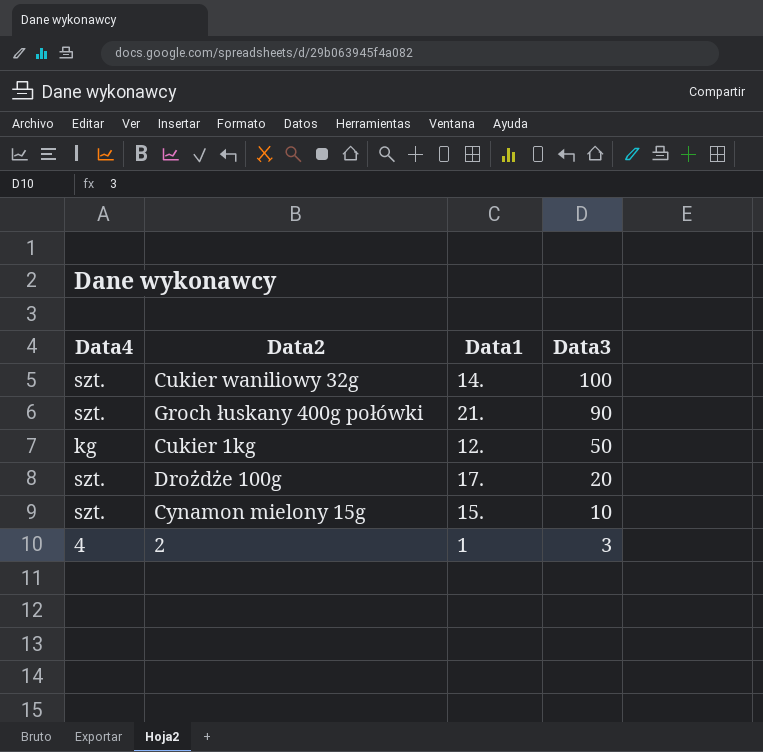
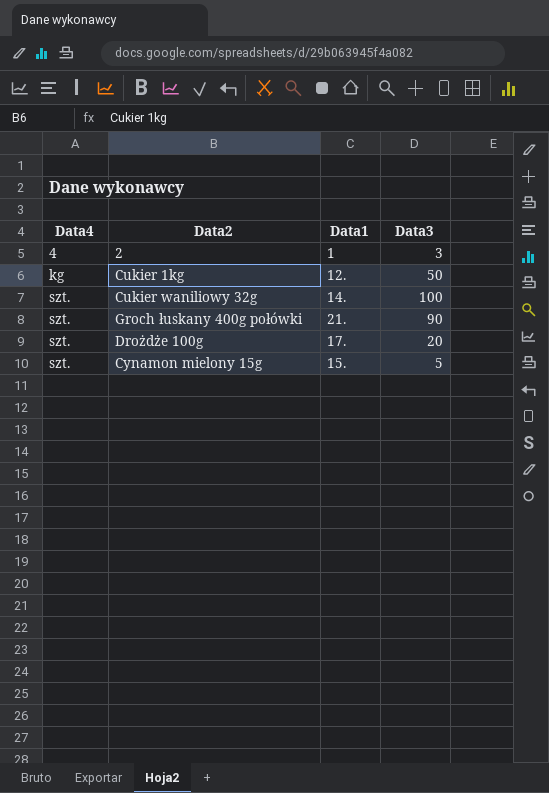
row order: Data3 descending -> Data4 ascending
Cynamon mielony 15g | Data3: 10 -> 5

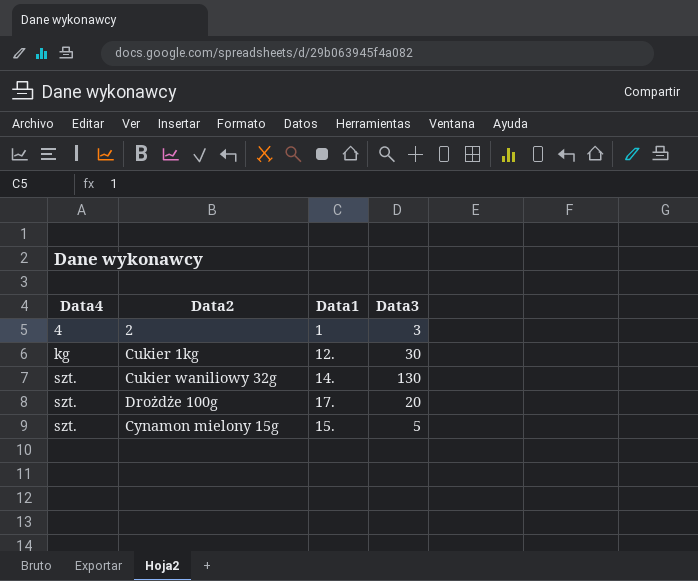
row Groch łuskany 400g połówki: szt. | 21. | 90 -> none
Cukier 1kg | Data3: 50 -> 30
Cukier waniliowy 32g | Data3: 100 -> 130

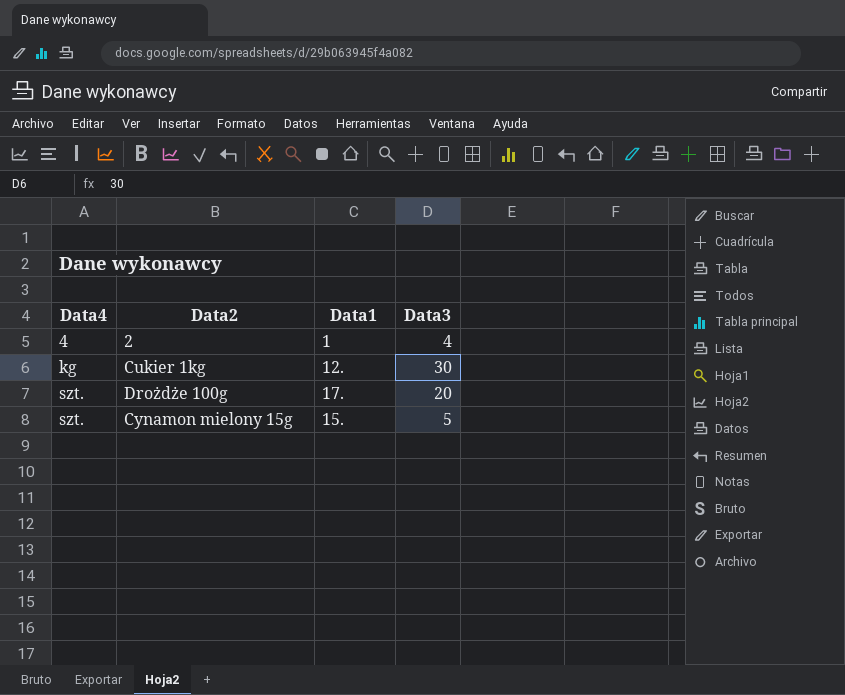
row Cukier waniliowy 32g: szt. | 14. | 130 -> none
2 | Data3: 3 -> 4

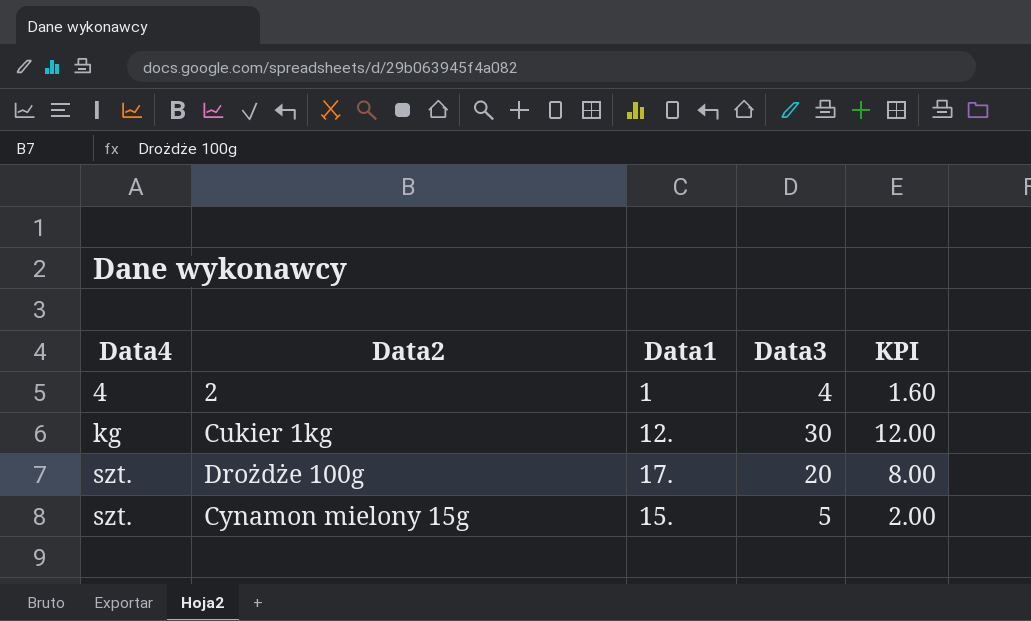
column KPI | formula: none -> [Data3] * 0.4

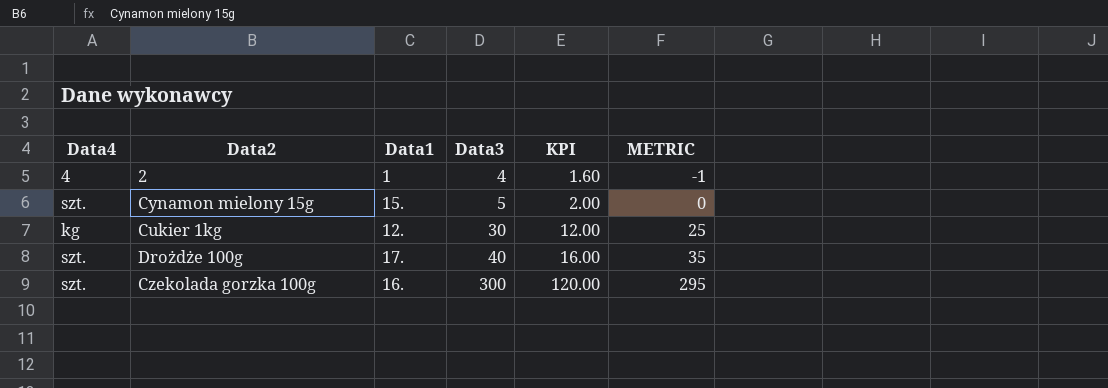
row order: Data4 ascending -> Data3 ascending
column METRIC | formula: none -> [Data3] - 5
Drożdże 100g | Data3: 20 -> 40
Drożdże 100g | KPI: 8.00 -> 16.00
row Czekolada gorzka 100g: none -> szt. | 16. | 300 | 120.00 | 295

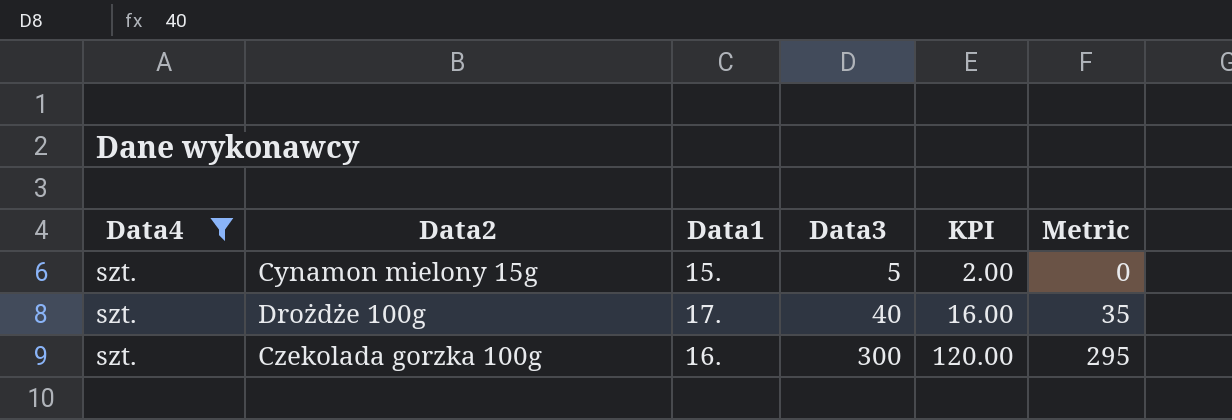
filter: none -> Data4 = szt.
column name: METRIC -> Metric

